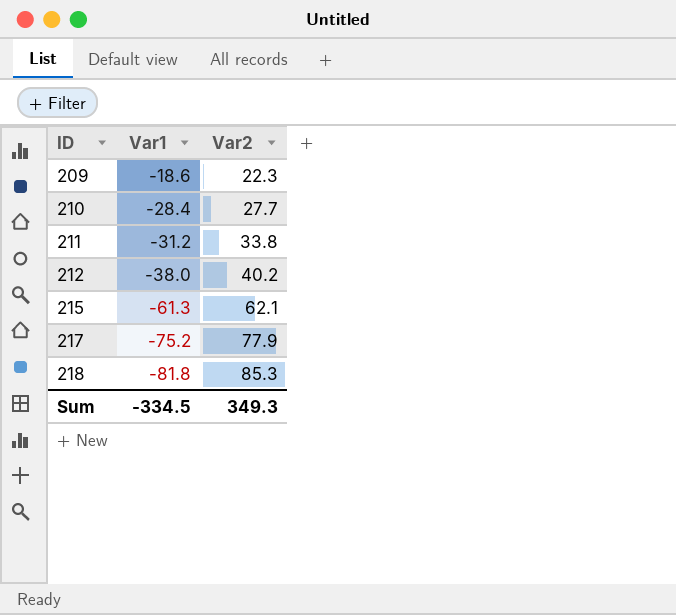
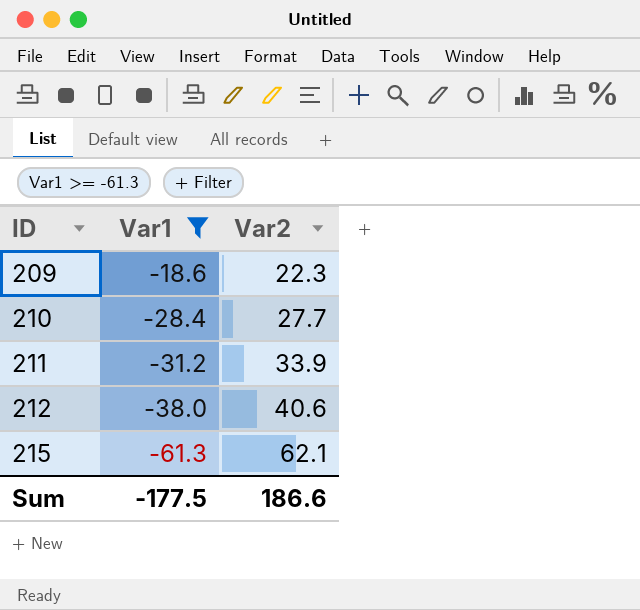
filter: none -> Var1 >= -61.3
211 | Var2: 33.8 -> 33.9
212 | Var2: 40.2 -> 40.6
Sum | Var1: -334.5 -> -177.5
Sum | Var2: 349.3 -> 186.6

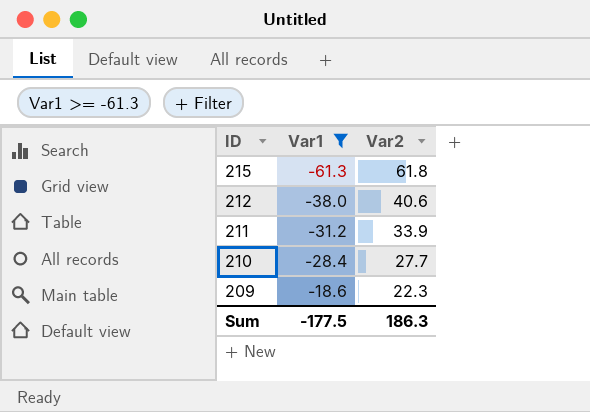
row order: ID ascending -> ID descending
215 | Var2: 62.1 -> 61.8
Sum | Var2: 186.6 -> 186.3

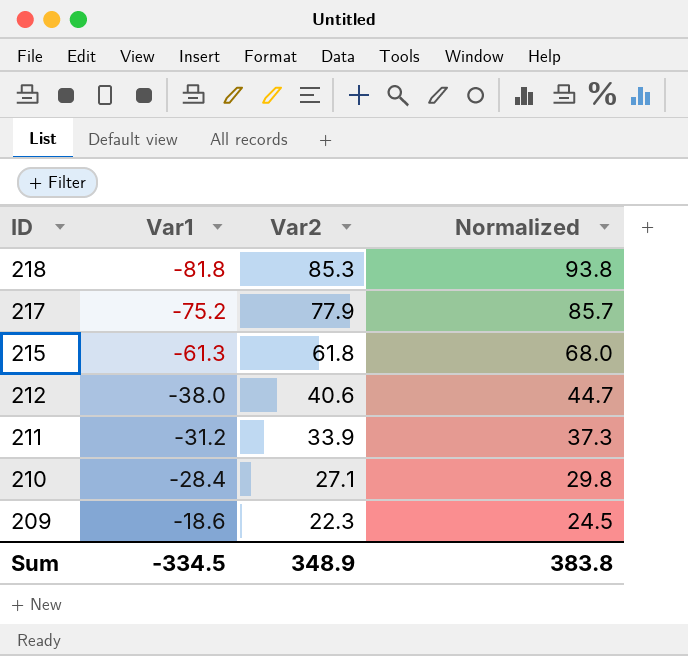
filter: Var1 >= -61.3 -> none
column Normalized | formula: none -> [Var2] * 1.1
210 | Var2: 27.7 -> 27.1
Sum | Var1: -177.5 -> -334.5
Sum | Var2: 186.3 -> 348.9

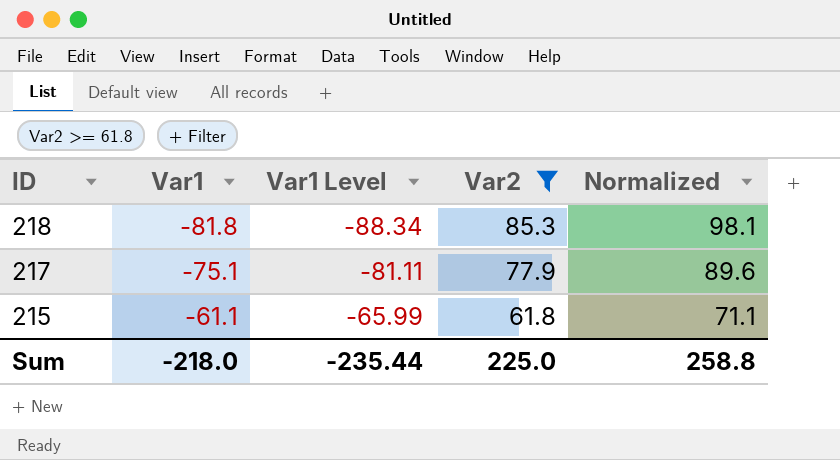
filter: none -> Var2 >= 61.8
column Var1 Level | formula: none -> [Var1] * 1.08
column Normalized | formula: [Var2] * 1.1 -> [Var2] * 1.15
217 | Var1: -75.2 -> -75.1
215 | Var1: -61.3 -> -61.1
Sum | Var1: -334.5 -> -218.0
Sum | Var2: 348.9 -> 225.0
Sum | Normalized: 383.8 -> 258.8

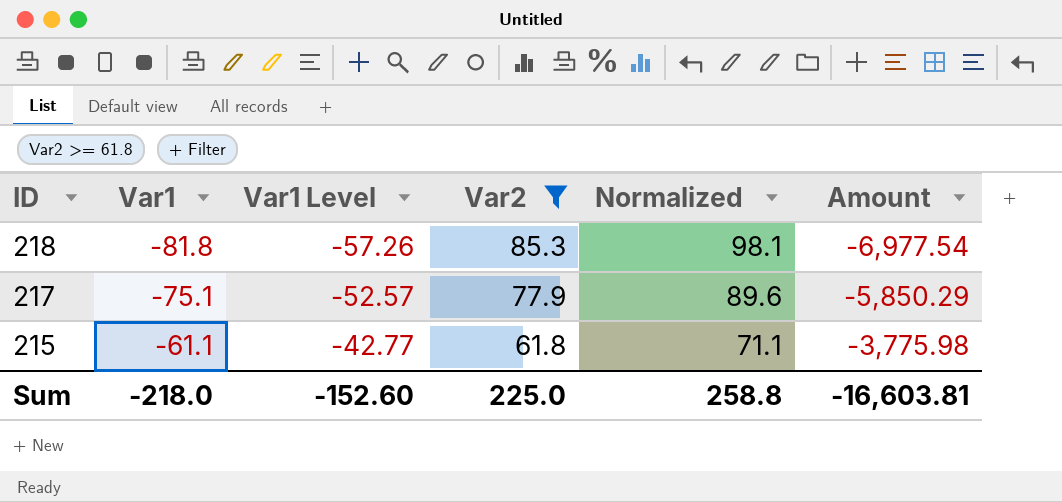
column Var1 Level | formula: [Var1] * 1.08 -> [Var1] * 0.7
column Amount | formula: none -> [Var1] * [Var2]
Sum | Var1 Level: -235.44 -> -152.60

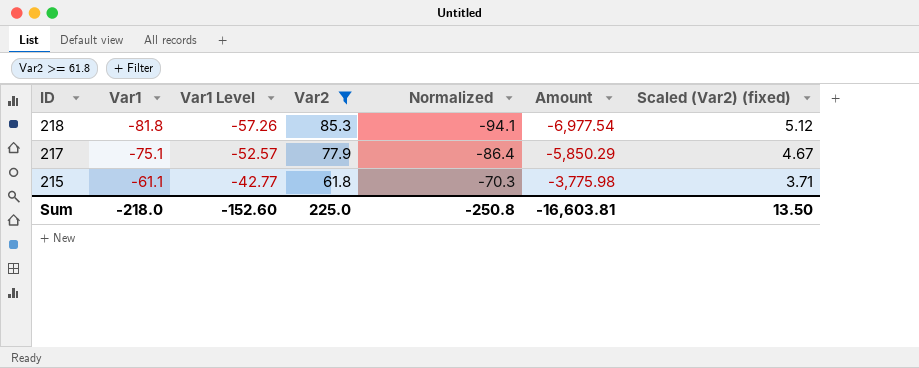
column Normalized | formula: [Var2] * 1.15 -> [Var1] * 1.15
column Scaled (Var2) (fixed) | formula: none -> [Var2] * 0.06
Sum | Normalized: 258.8 -> -250.8

